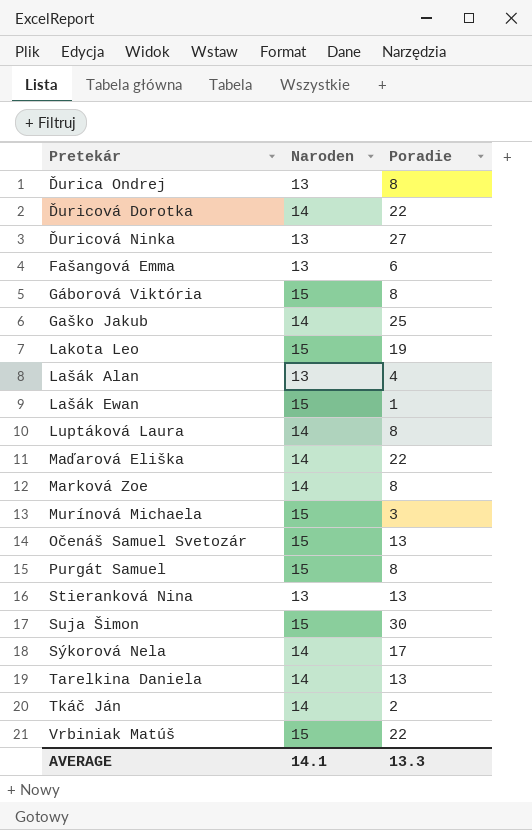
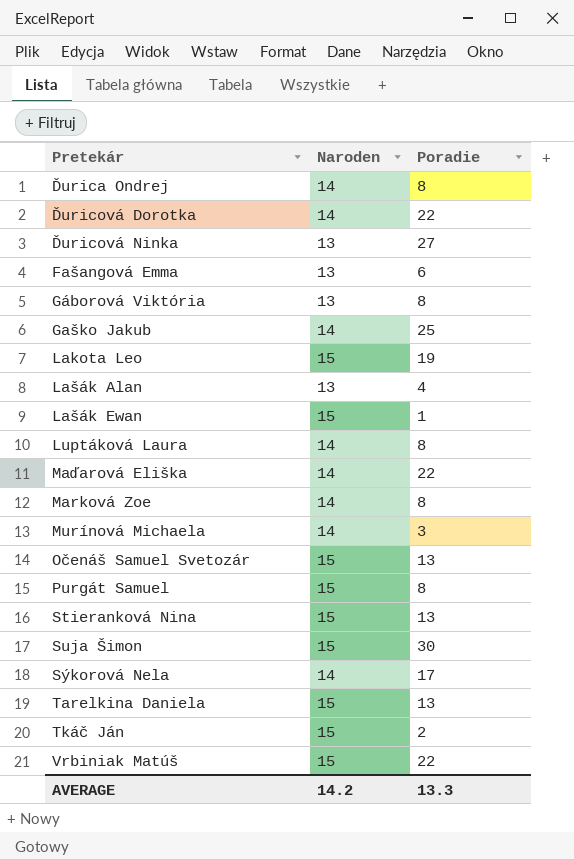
Ďurica Ondrej | Naroden: 13 -> 14
Gáborová Viktória | Naroden: 15 -> 13
Murínová Michaela | Naroden: 15 -> 14
Stieranková Nina | Naroden: 13 -> 15
Tarelkina Daniela | Naroden: 14 -> 15
Tkáč Ján | Naroden: 14 -> 15
AVERAGE | Naroden: 14.1 -> 14.2

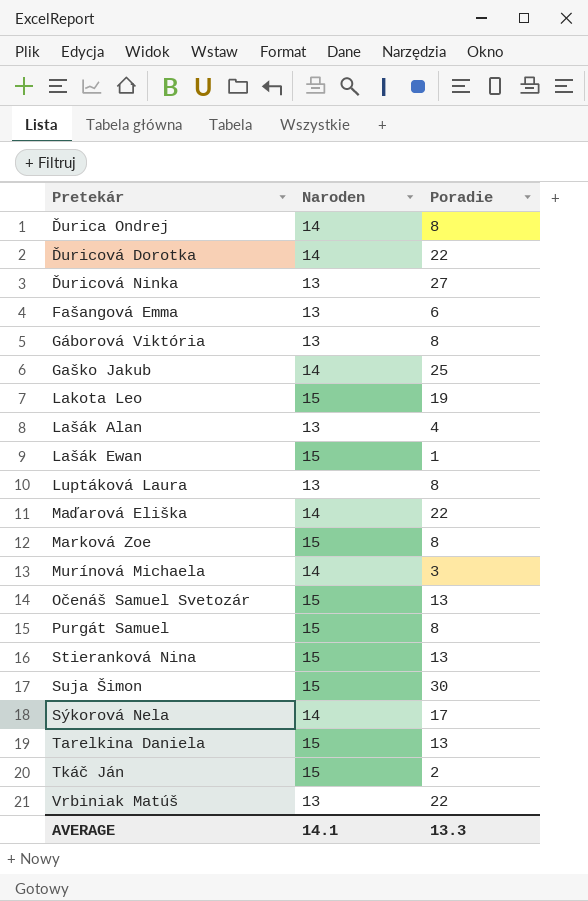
Luptáková Laura | Naroden: 14 -> 13
Marková Zoe | Naroden: 14 -> 15
Vrbiniak Matúš | Naroden: 15 -> 13
AVERAGE | Naroden: 14.2 -> 14.1

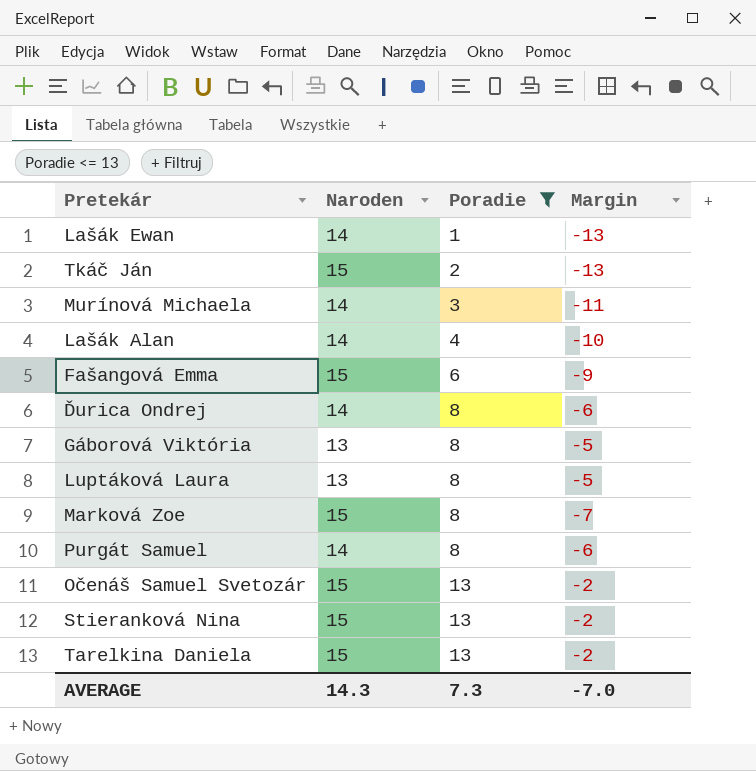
filter: none -> Poradie <= 13
row order: Pretekár ascending -> Poradie ascending
column Margin | formula: none -> [Poradie] - [Naroden]
Lašák Ewan | Naroden: 15 -> 14
Lašák Alan | Naroden: 13 -> 14
Fašangová Emma | Naroden: 13 -> 15
Purgát Samuel | Naroden: 15 -> 14
AVERAGE | Naroden: 14.1 -> 14.3
AVERAGE | Poradie: 13.3 -> 7.3

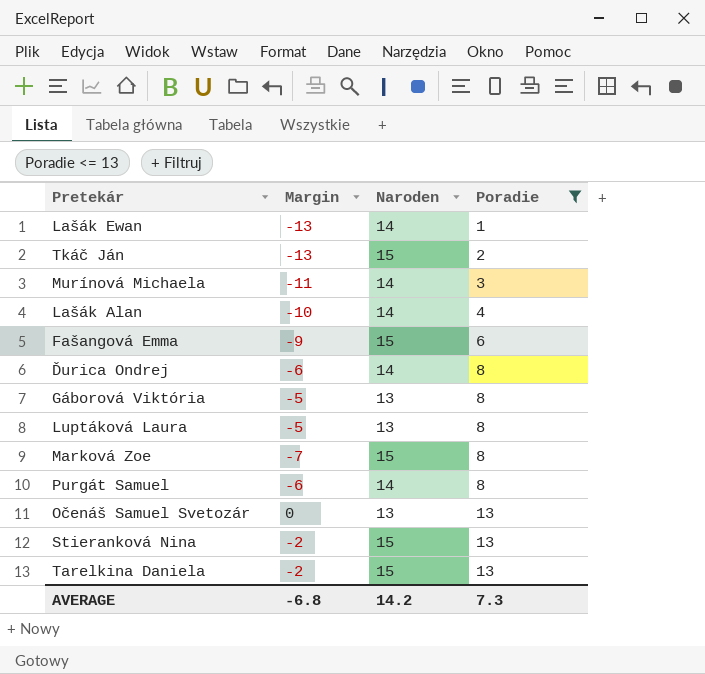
column Margin | position: 4 -> 2
Očenáš Samuel Svetozár | Margin: -2 -> 0
Očenáš Samuel Svetozár | Naroden: 15 -> 13
AVERAGE | Margin: -7.0 -> -6.8
AVERAGE | Naroden: 14.3 -> 14.2

